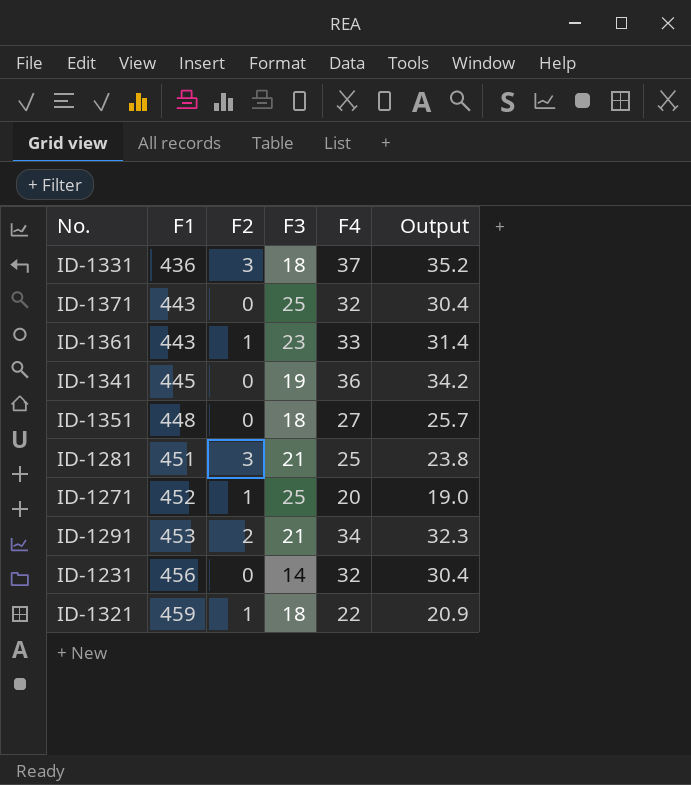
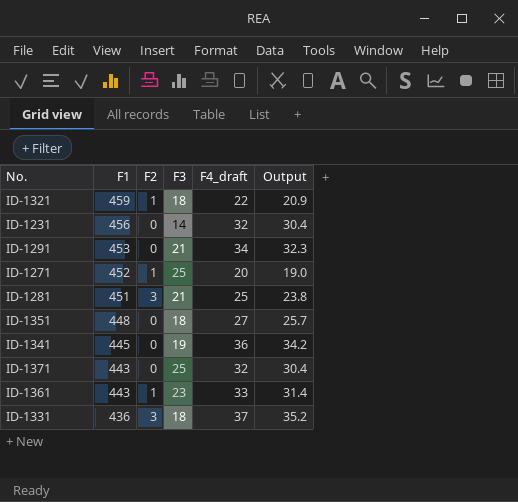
row order: F1 ascending -> F1 descending
column name: F4 -> F4_draft
ID-1291 | F2: 2 -> 0

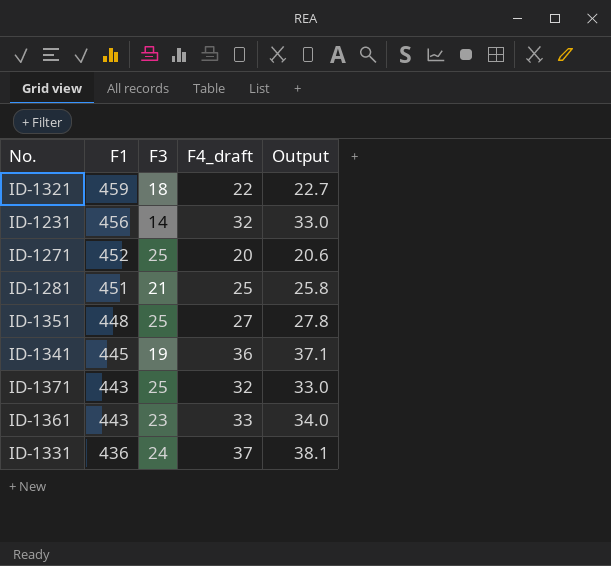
column F2 | position: 3 -> none
column Output | formula: [F4_draft] * 0.95 -> [F4_draft] * 1.03
row ID-1291: 453 | 0 | 21 | 34 | 32.3 -> none
ID-1351 | F3: 18 -> 25
ID-1331 | F3: 18 -> 24

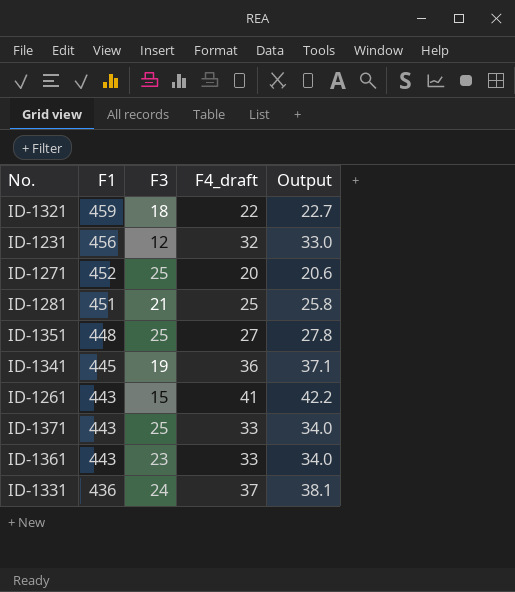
ID-1231 | F3: 14 -> 12
row ID-1261: none -> 443 | 15 | 41 | 42.2
ID-1371 | F4_draft: 32 -> 33
ID-1371 | Output: 33.0 -> 34.0

